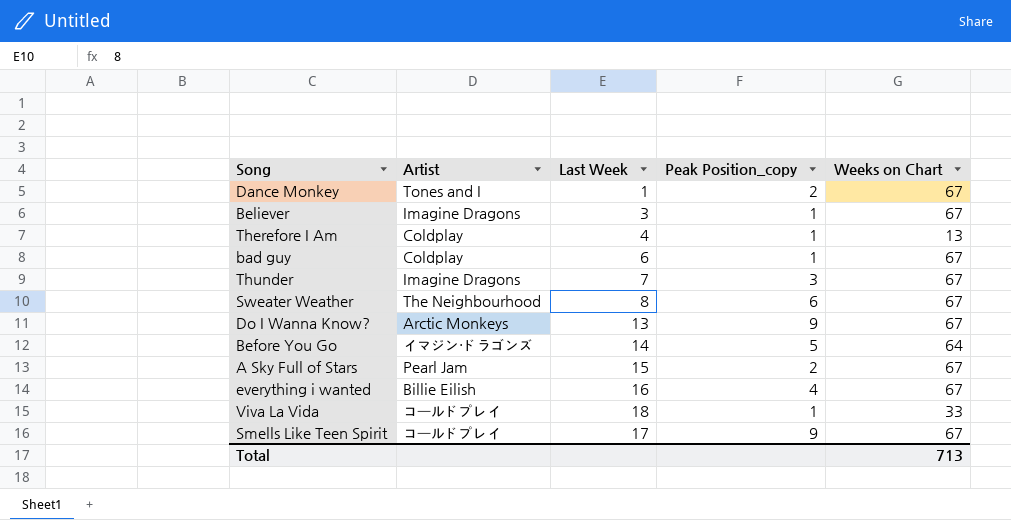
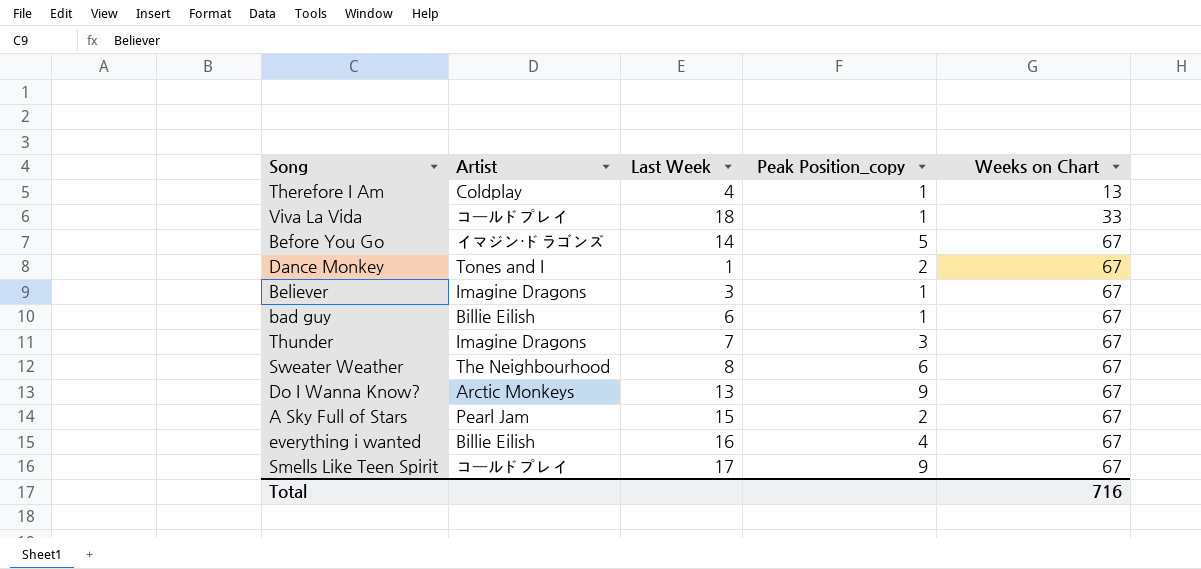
row order: none -> Weeks on Chart ascending
Before You Go | Weeks on Chart: 64 -> 67
bad guy | Artist: Coldplay -> Billie Eilish
Total | Weeks on Chart: 713 -> 716

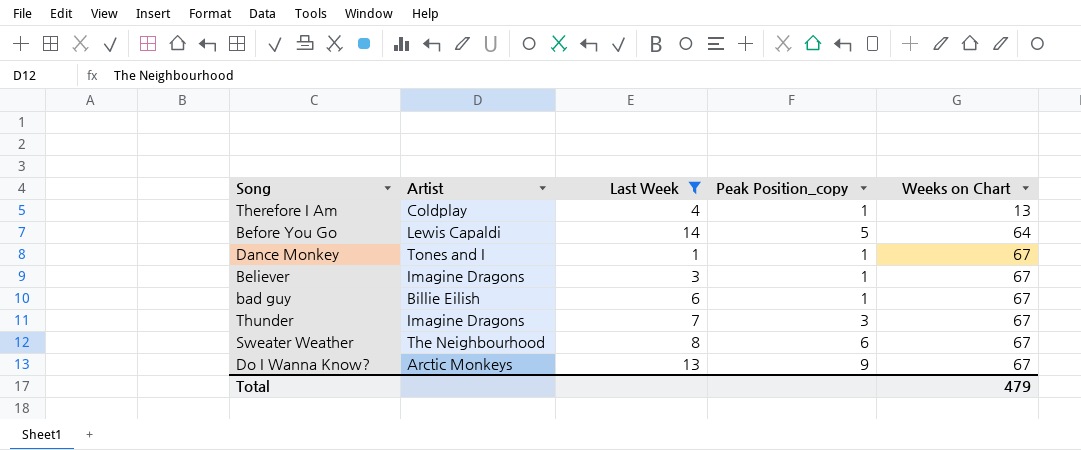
filter: none -> Last Week <= 14
Before You Go | Artist: イマジン・ドラゴンズ -> Lewis Capaldi
Before You Go | Weeks on Chart: 67 -> 64
Dance Monkey | Peak Position_copy: 2 -> 1
Total | Weeks on Chart: 716 -> 479

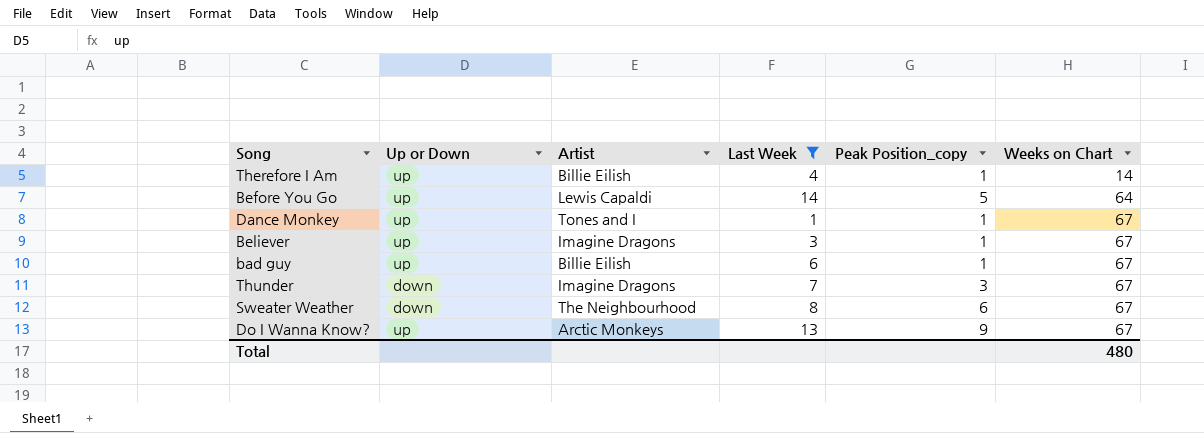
column Up or Down | position: none -> 2
Therefore I Am | Artist: Coldplay -> Billie Eilish
Therefore I Am | Weeks on Chart: 13 -> 14
Total | Weeks on Chart: 479 -> 480

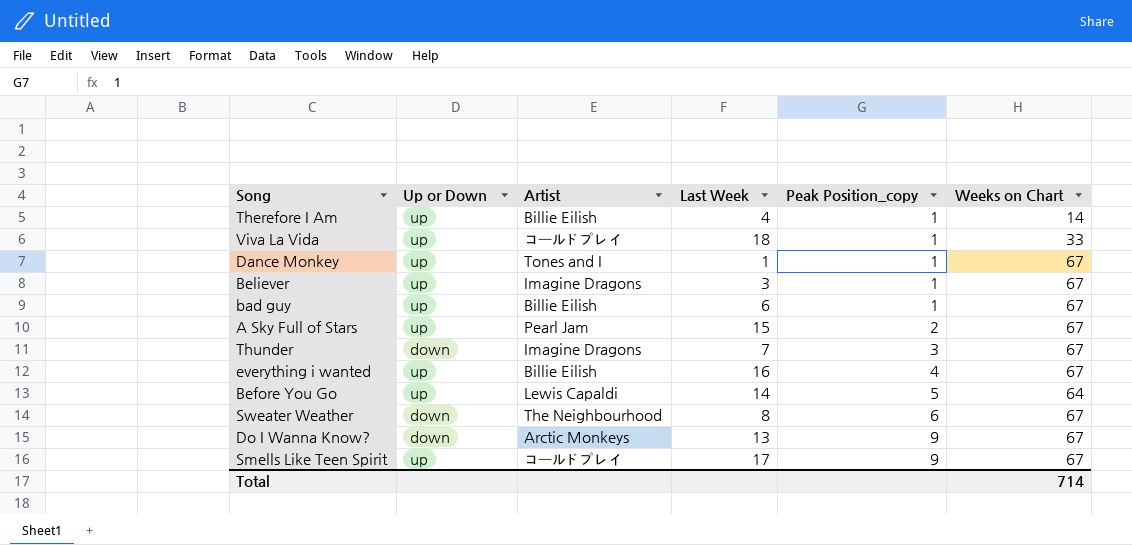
filter: Last Week <= 14 -> none
row order: Weeks on Chart ascending -> Peak Position_copy ascending
Do I Wanna Know? | Up or Down: up -> down
Total | Weeks on Chart: 480 -> 714

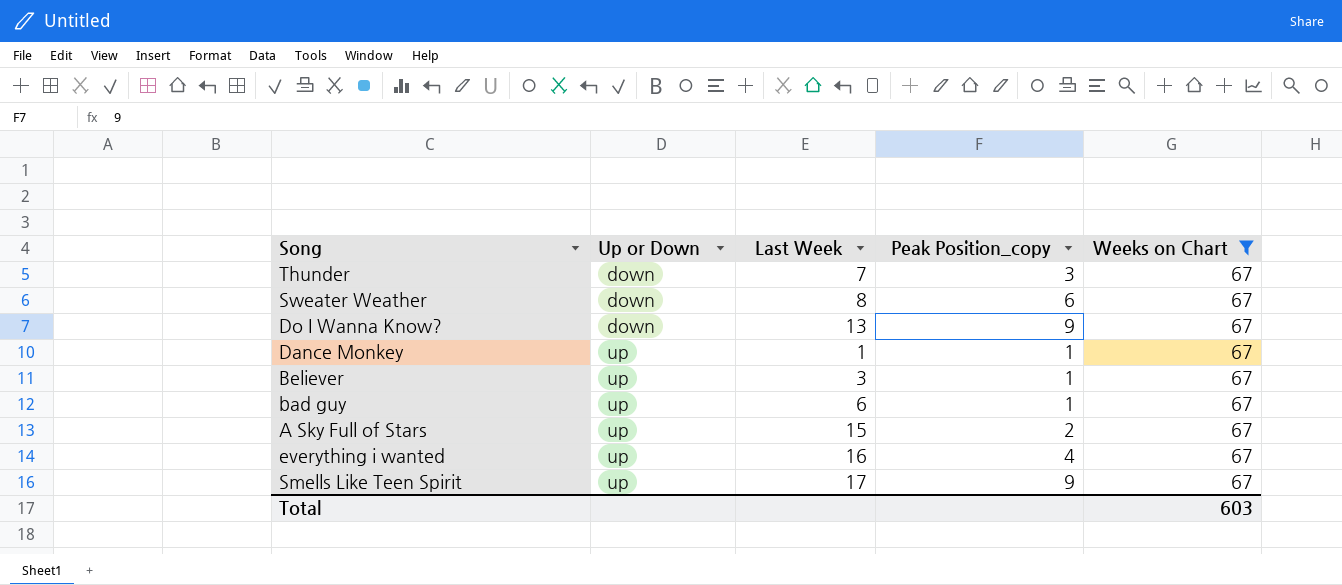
filter: none -> Weeks on Chart = 67
row order: Peak Position_copy ascending -> Up or Down ascending
column Artist | position: 3 -> none
Total | Weeks on Chart: 714 -> 603

